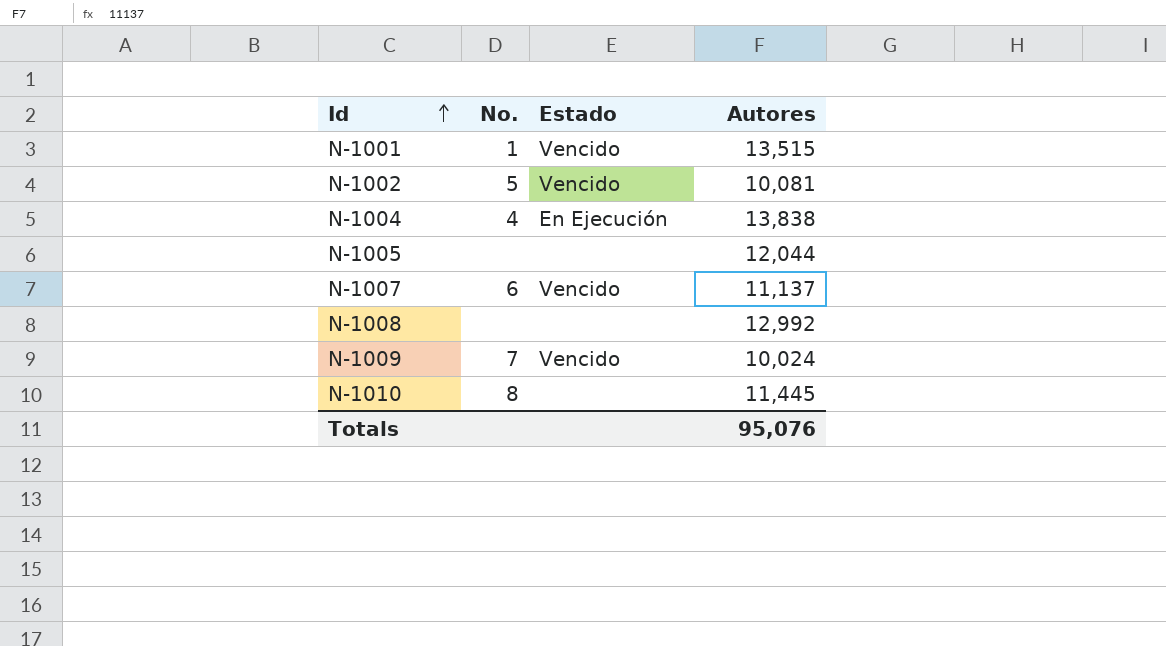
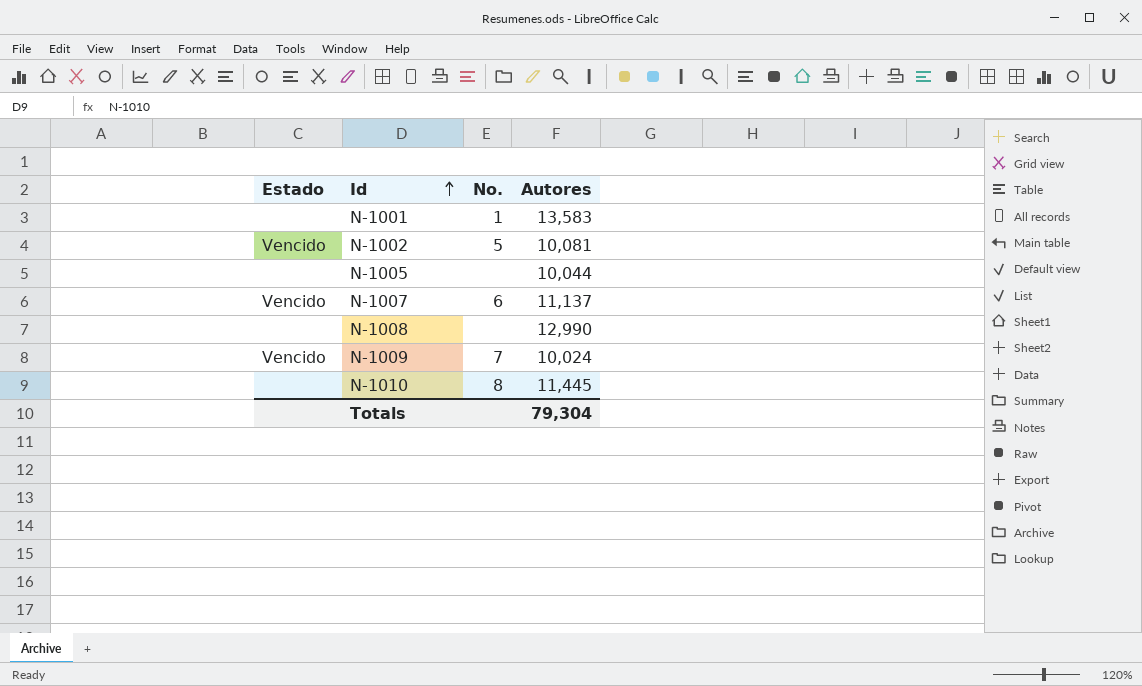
column Estado | position: 3 -> 1
row N-1004: 4 | En Ejecución | 13,838 -> none
N-1001 | Estado: Vencido -> none
N-1001 | Autores: 13,515 -> 13,583
N-1005 | Autores: 12,044 -> 10,044
N-1008 | Autores: 12,992 -> 12,990
Totals | Autores: 95,076 -> 79,304

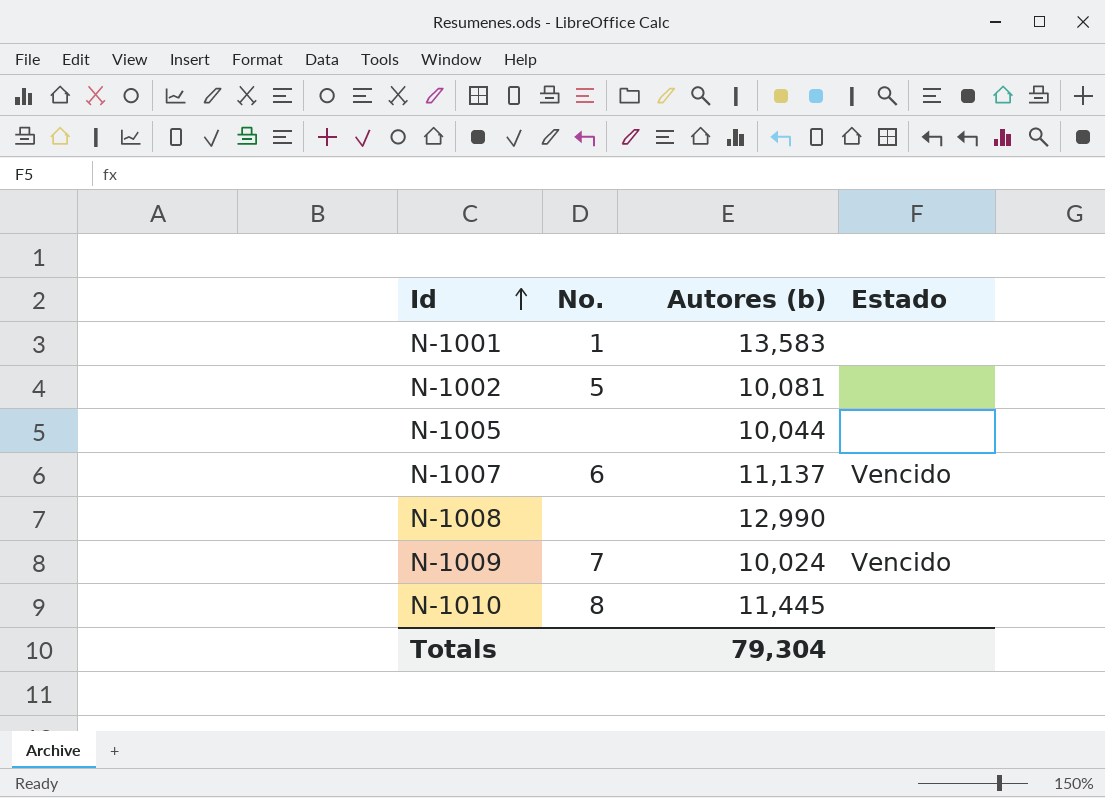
column name: Autores -> Autores (b)
column Estado | position: 1 -> 4
N-1002 | Estado: Vencido -> none

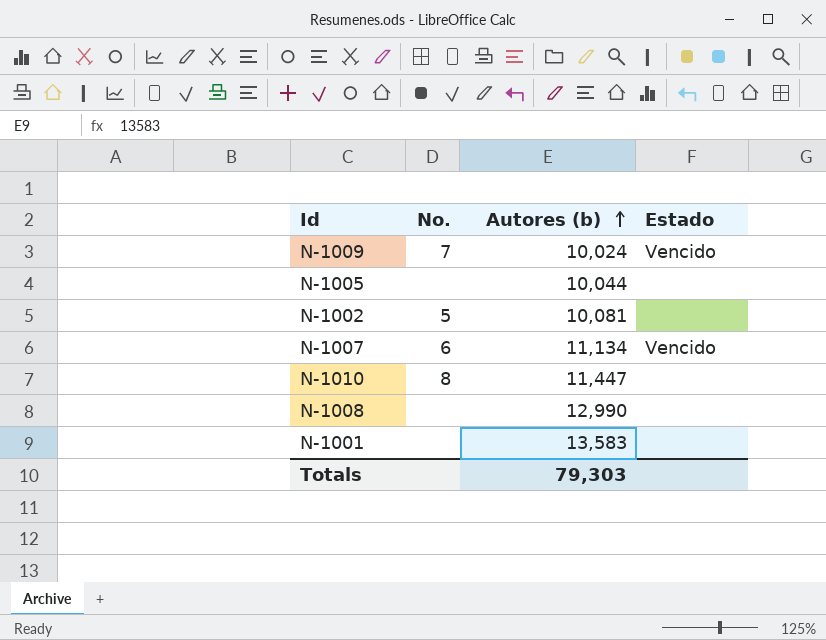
row order: Id ascending -> Autores (b) ascending
N-1007 | Autores (b): 11,137 -> 11,134
N-1010 | Autores (b): 11,445 -> 11,447
N-1001 | No.: 1 -> none
Totals | Autores (b): 79,304 -> 79,303

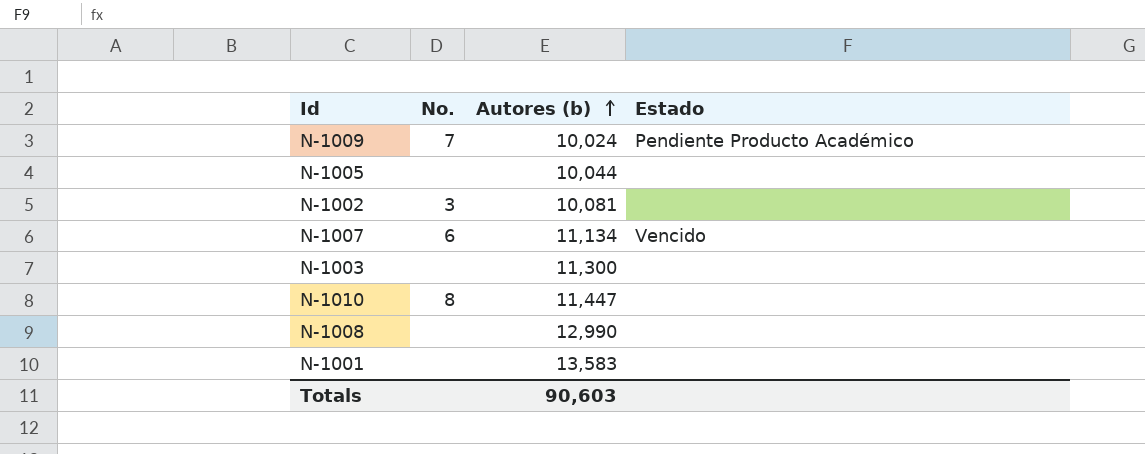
N-1009 | Estado: Vencido -> Pendiente Producto Académico
N-1002 | No.: 5 -> 3
row N-1003: none -> none | 11,300 | none
Totals | Autores (b): 79,303 -> 90,603

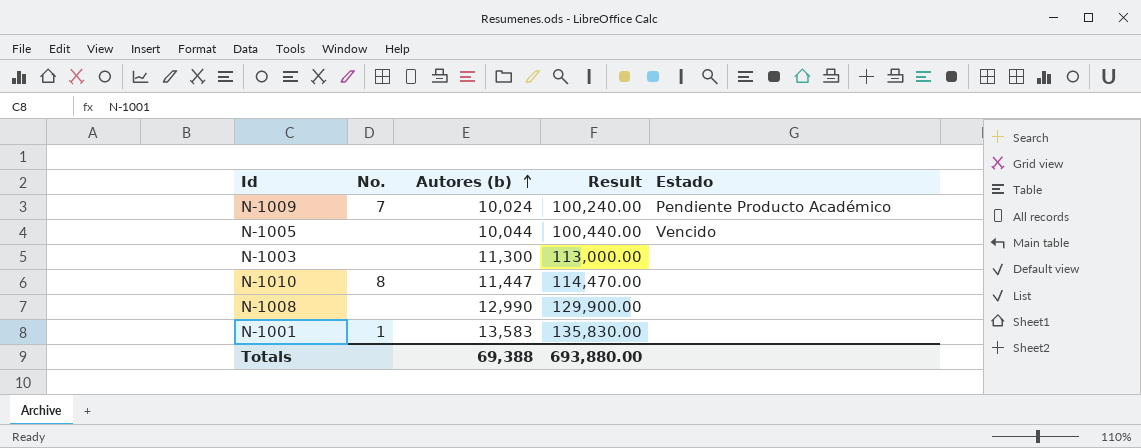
column Result | formula: none -> [Autores (b)] * 10
row N-1002: 3 | 10,081 | none -> none
row N-1007: 6 | 11,134 | Vencido -> none
N-1005 | Estado: none -> Vencido
N-1001 | No.: none -> 1
Totals | Autores (b): 90,603 -> 69,388

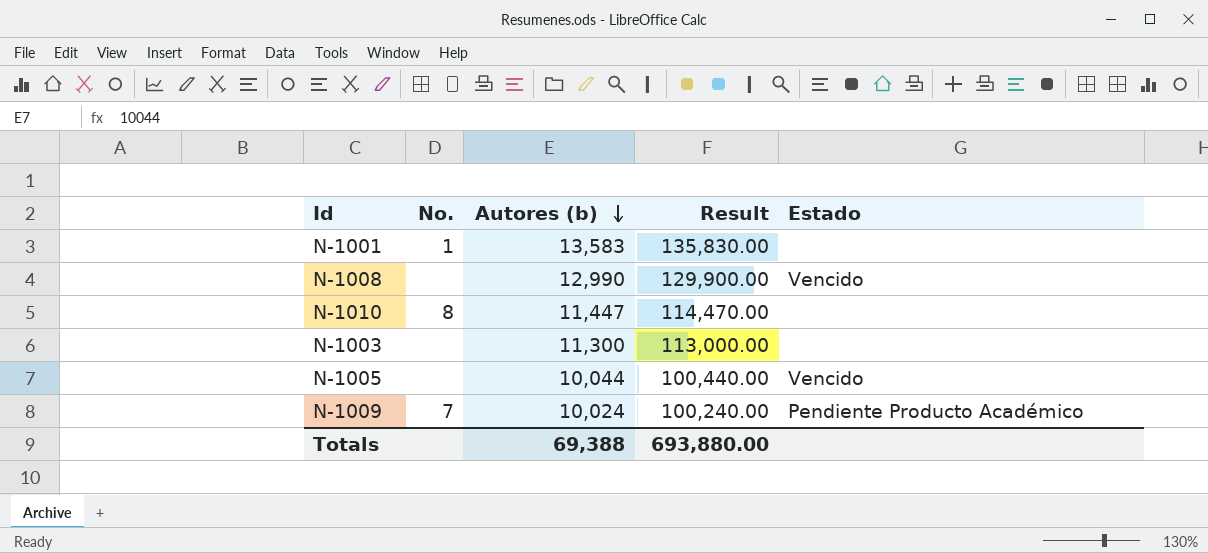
row order: Autores (b) ascending -> Autores (b) descending
N-1008 | Estado: none -> Vencido

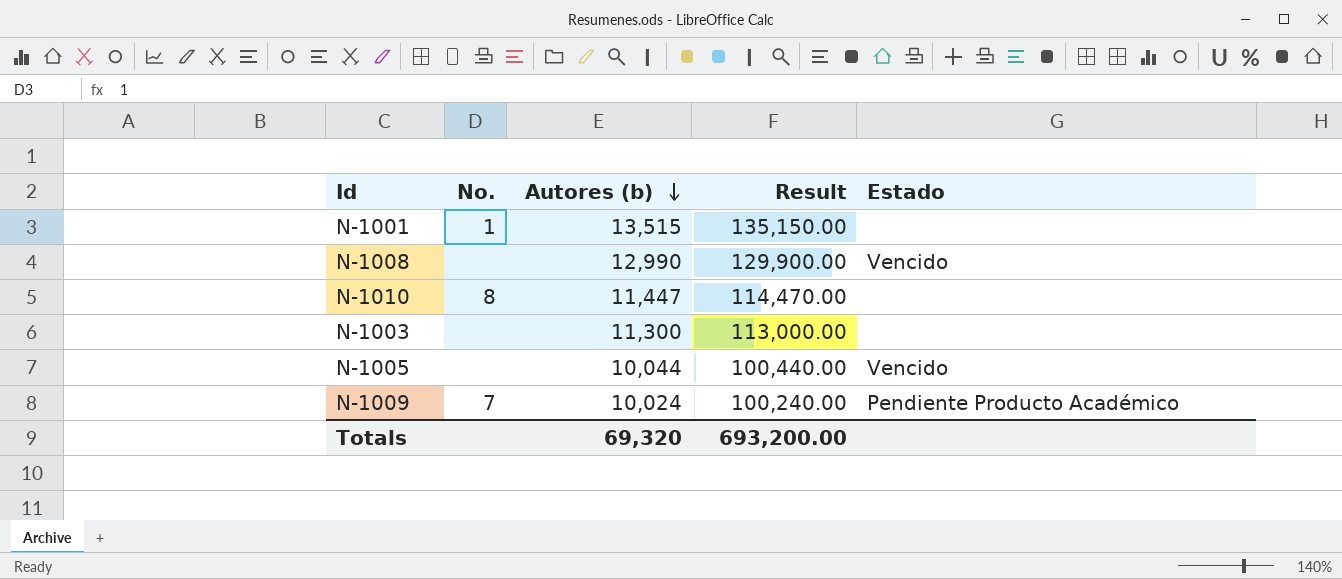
N-1001 | Autores (b): 13,583 -> 13,515
N-1001 | Result: 135,830.00 -> 135,150.00
Totals | Autores (b): 69,388 -> 69,320
Totals | Result: 693,880.00 -> 693,200.00

